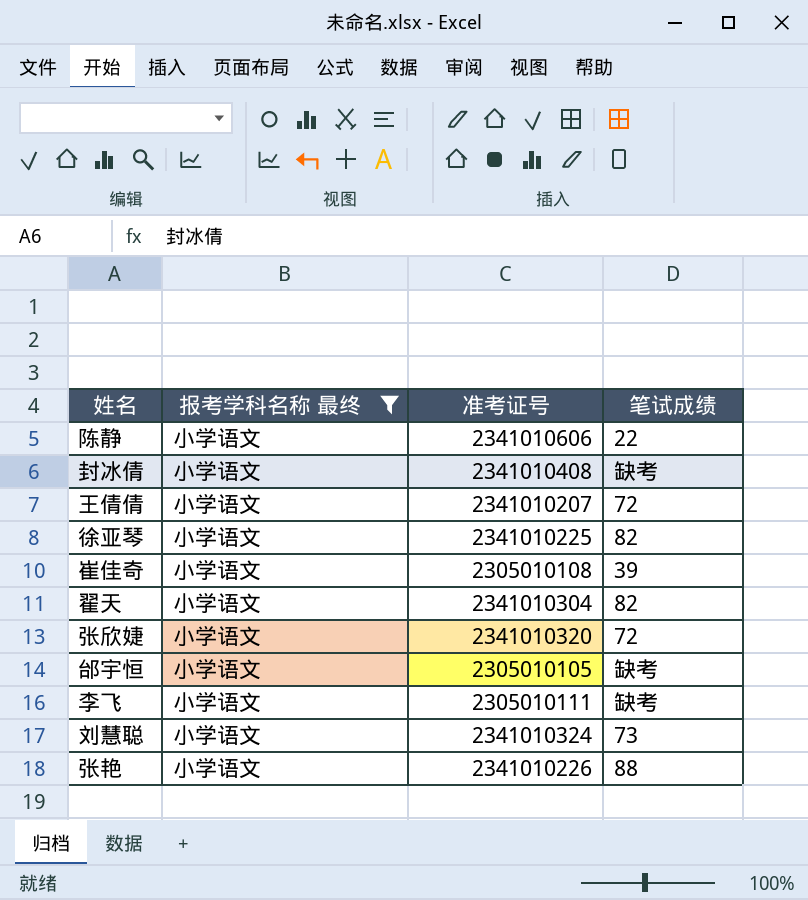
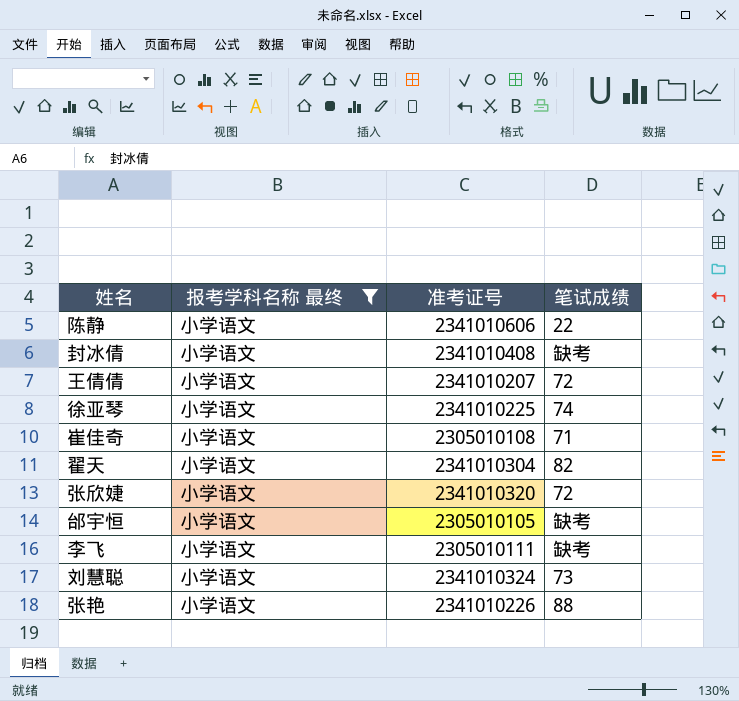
徐亚琴 | 笔试成绩: 82 -> 74
崔佳奇 | 笔试成绩: 39 -> 71

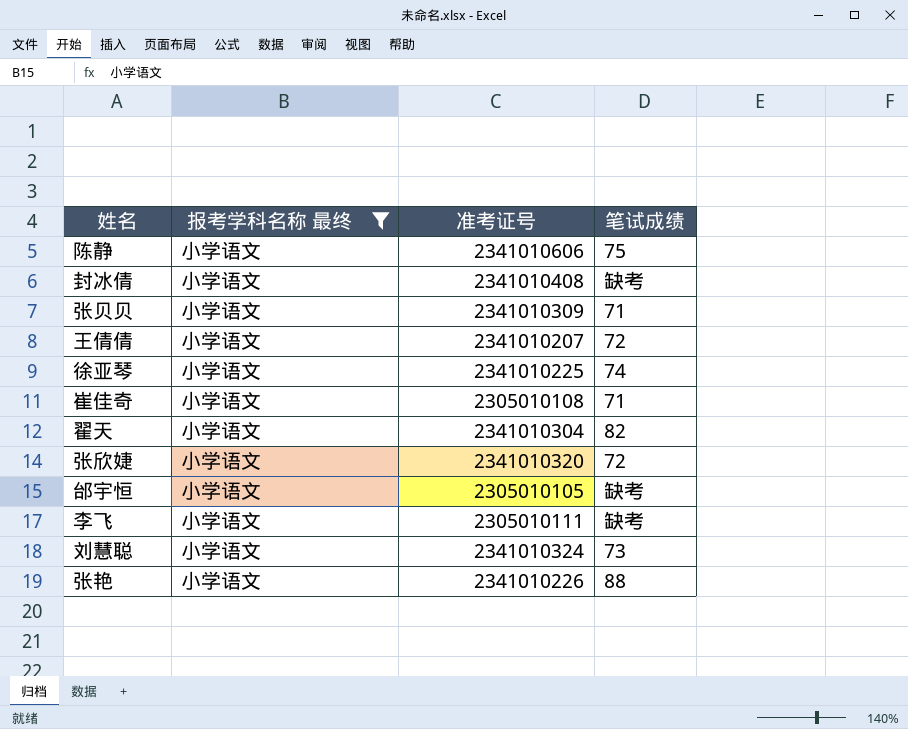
陈静 | 笔试成绩: 22 -> 75
row 张贝贝: none -> 小学语文 | 2341010309 | 71

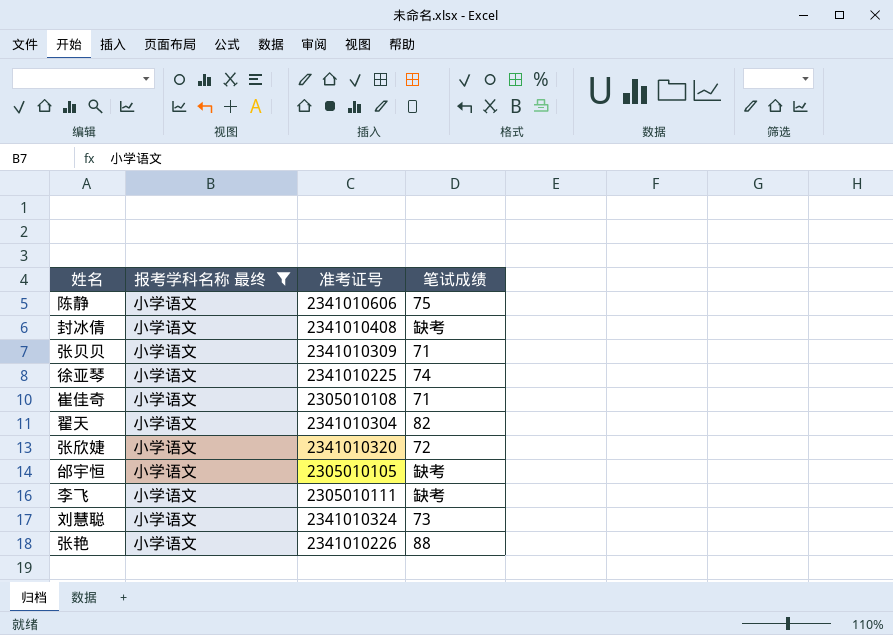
row 王倩倩: 小学语文 | 2341010207 | 72 -> none

